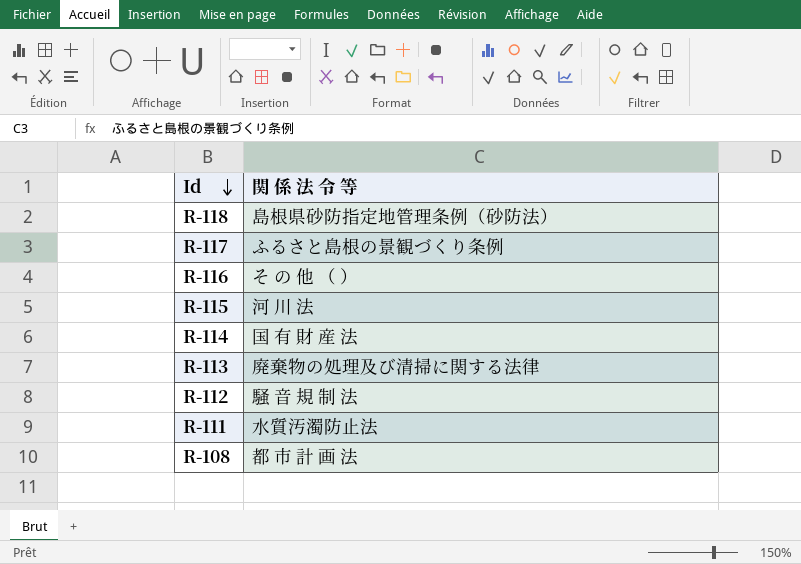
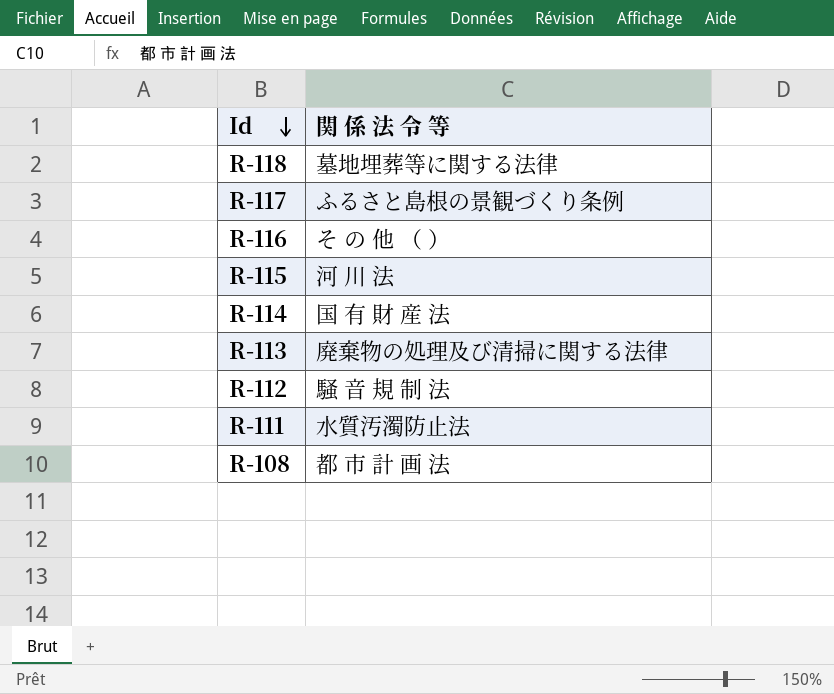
R-118 | 関 係 法 令 等: 島根県砂防指定地管理条例（砂防法） -> 墓地埋葬等に関する法律

